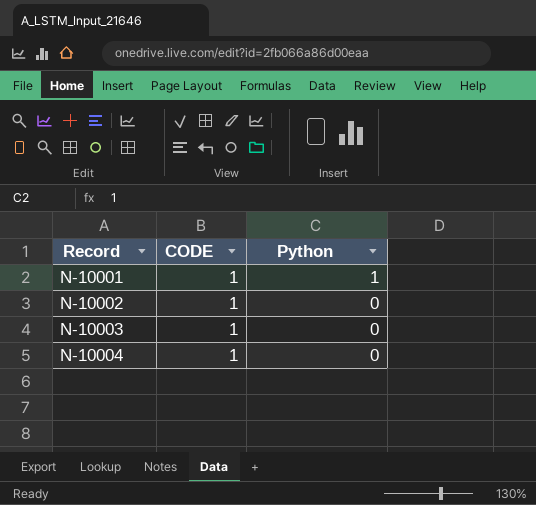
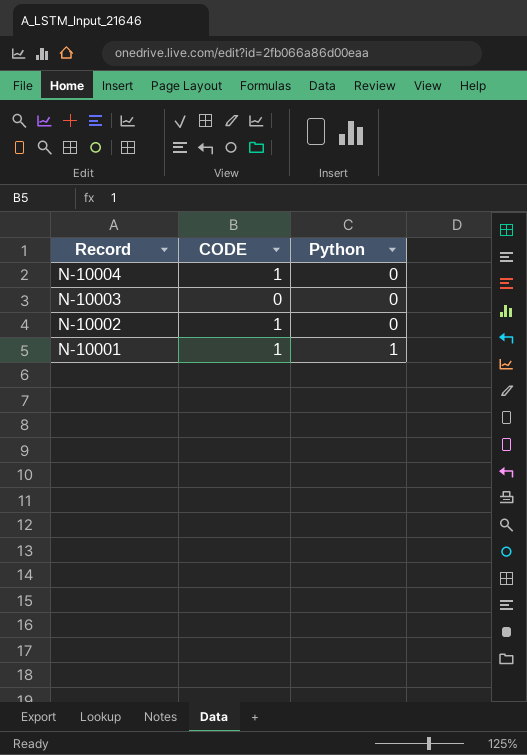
row order: Record ascending -> Record descending
N-10003 | CODE: 1 -> 0

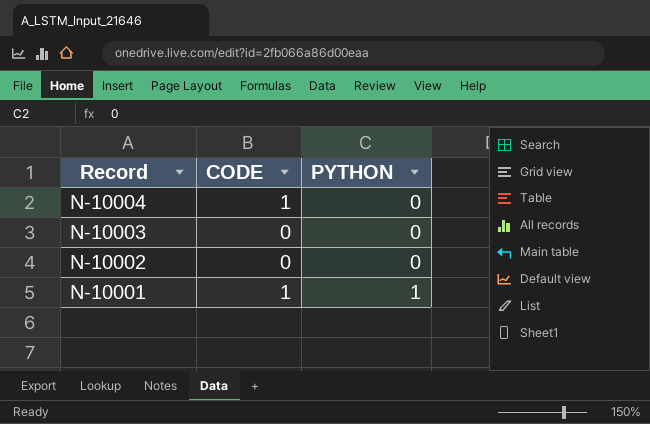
column name: Python -> PYTHON
N-10002 | CODE: 1 -> 0

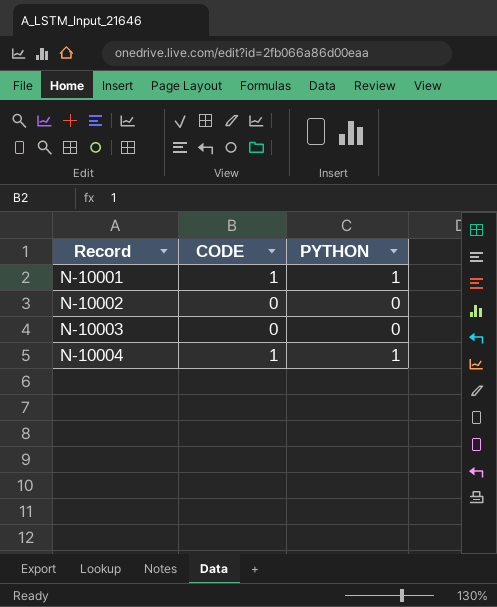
row order: Record descending -> Record ascending
N-10004 | PYTHON: 0 -> 1

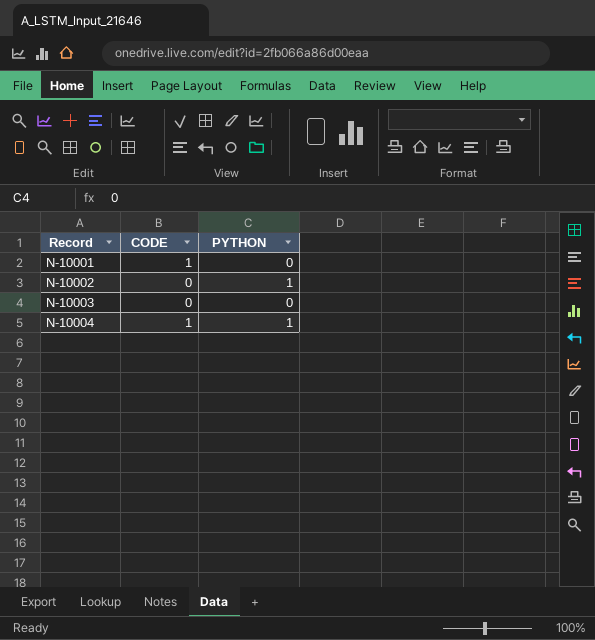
N-10001 | PYTHON: 1 -> 0
N-10002 | PYTHON: 0 -> 1

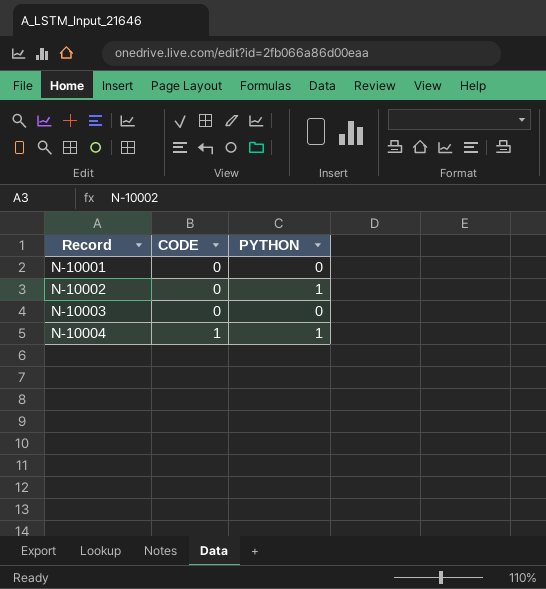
N-10001 | CODE: 1 -> 0

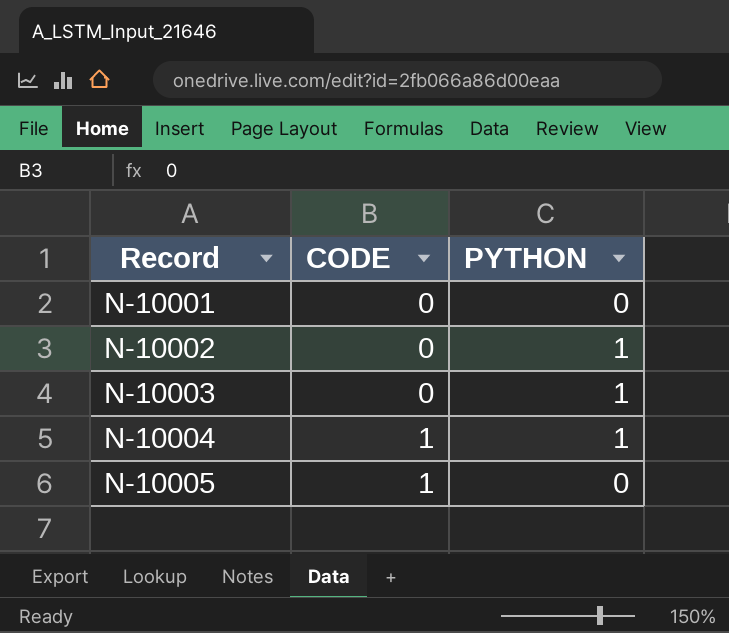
N-10003 | PYTHON: 0 -> 1
row N-10005: none -> 1 | 0

